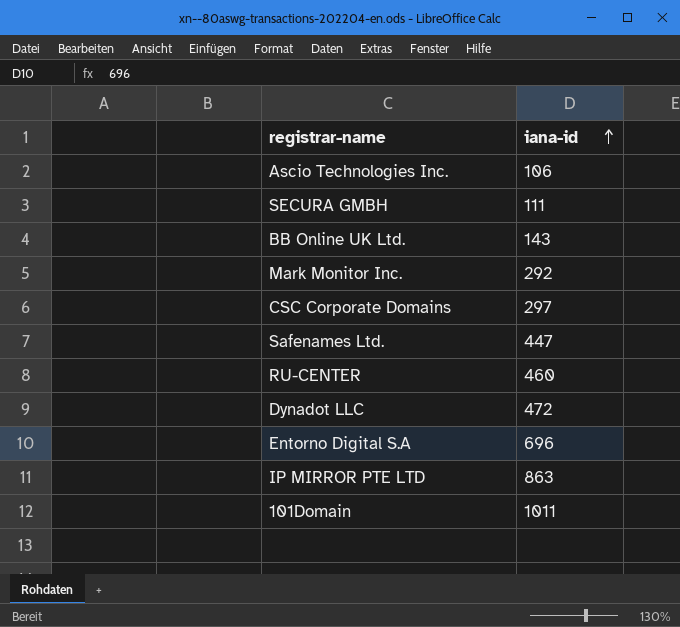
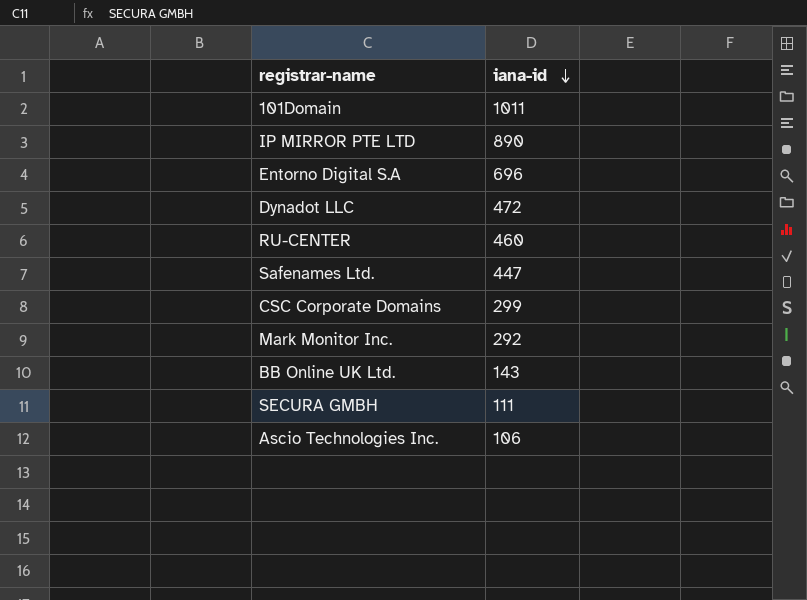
row order: iana-id ascending -> iana-id descending
IP MIRROR PTE LTD | iana-id: 863 -> 890
CSC Corporate Domains | iana-id: 297 -> 299

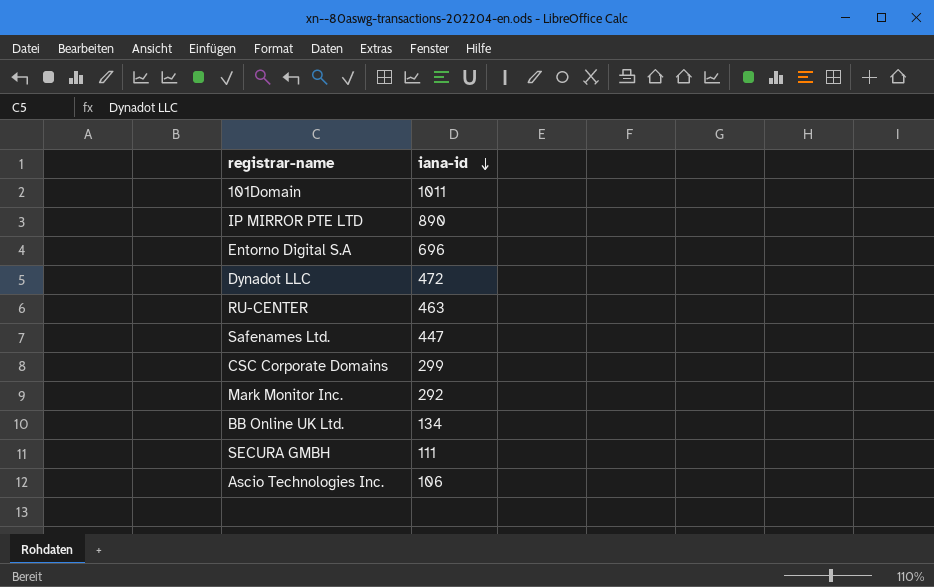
RU-CENTER | iana-id: 460 -> 463
BB Online UK Ltd. | iana-id: 143 -> 134

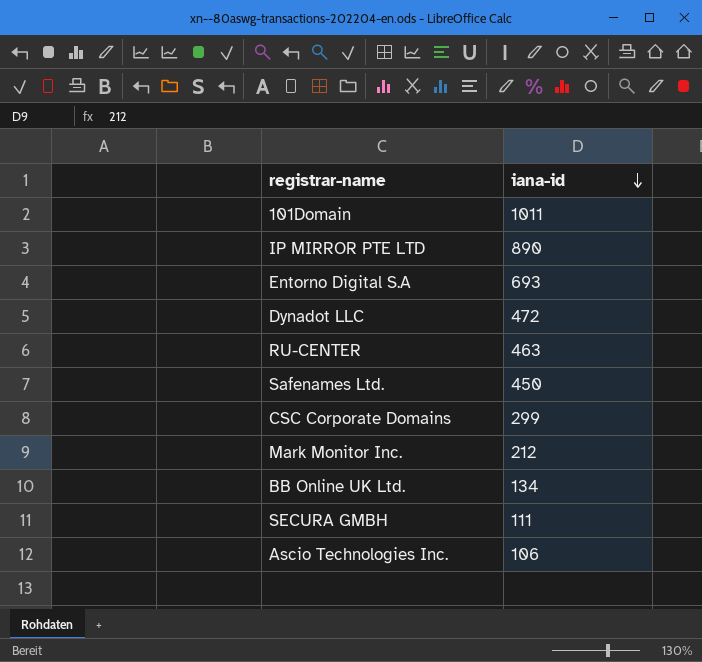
Entorno Digital S.A | iana-id: 696 -> 693
Safenames Ltd. | iana-id: 447 -> 450
Mark Monitor Inc. | iana-id: 292 -> 212

